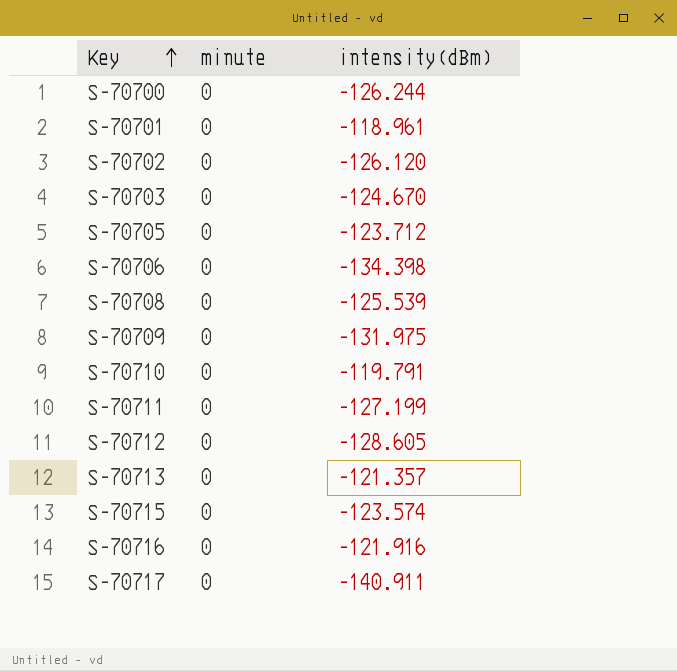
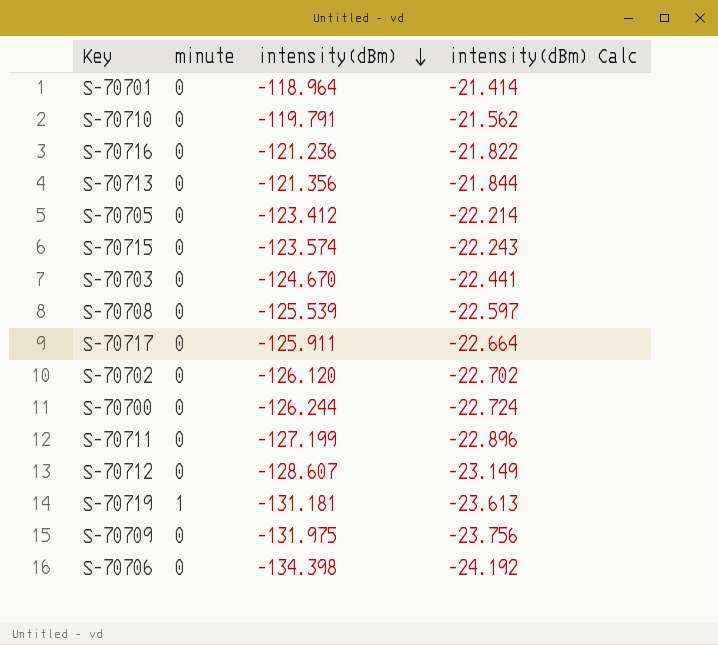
row order: Key ascending -> intensity(dBm) descending
column intensity(dBm) Calc | formula: none -> [intensity(dBm)] * 0.18
S-70701 | intensity(dBm): -118.961 -> -118.964
S-70716 | intensity(dBm): -121.916 -> -121.236
S-70713 | intensity(dBm): -121.357 -> -121.356
S-70705 | intensity(dBm): -123.712 -> -123.412
S-70717 | intensity(dBm): -140.911 -> -125.911
S-70712 | intensity(dBm): -128.605 -> -128.607
row S-70719: none -> 1 | -131.181 | -23.613

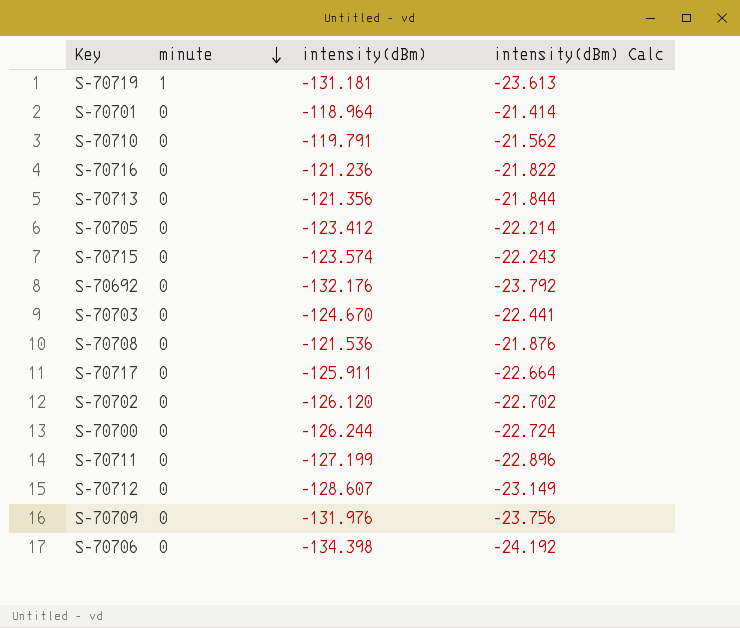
row order: intensity(dBm) descending -> minute descending
row S-70692: none -> 0 | -132.176 | -23.792
S-70708 | intensity(dBm): -125.539 -> -121.536
S-70708 | intensity(dBm) Calc: -22.597 -> -21.876
S-70709 | intensity(dBm): -131.975 -> -131.976

